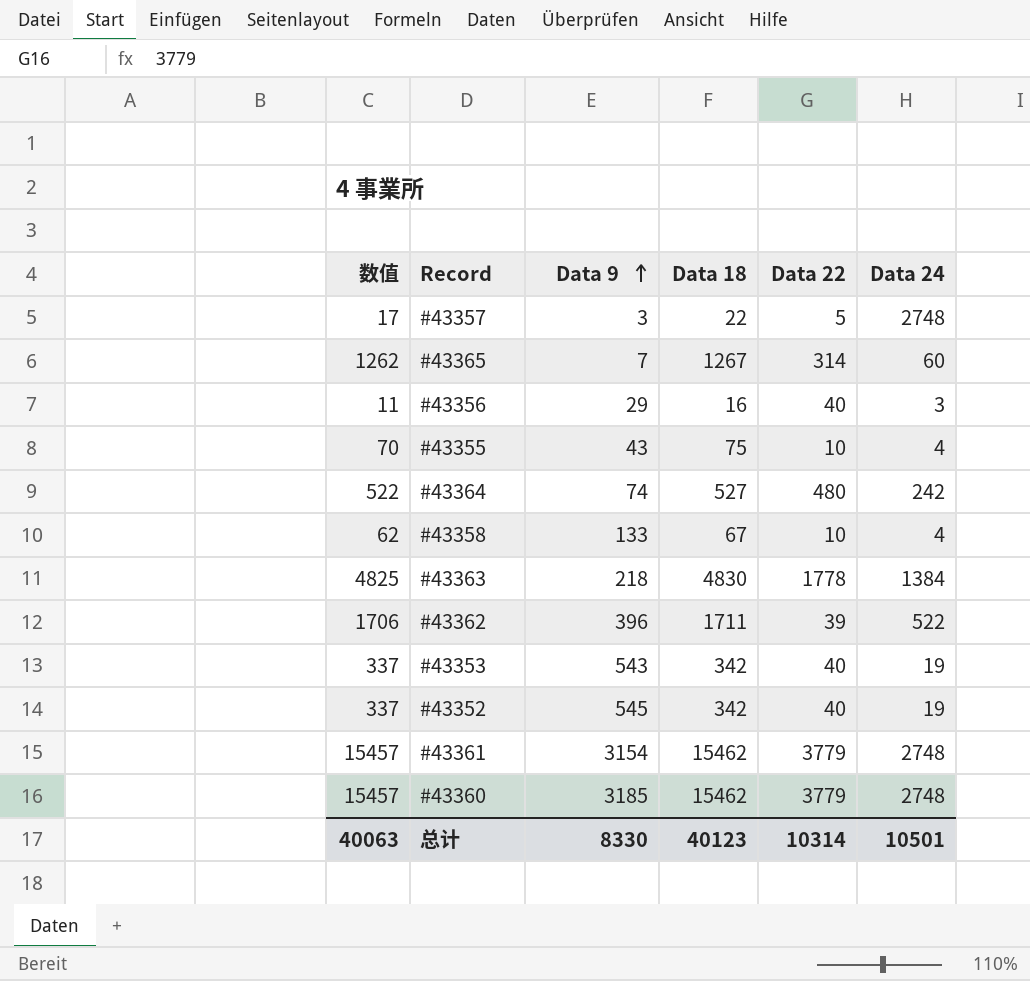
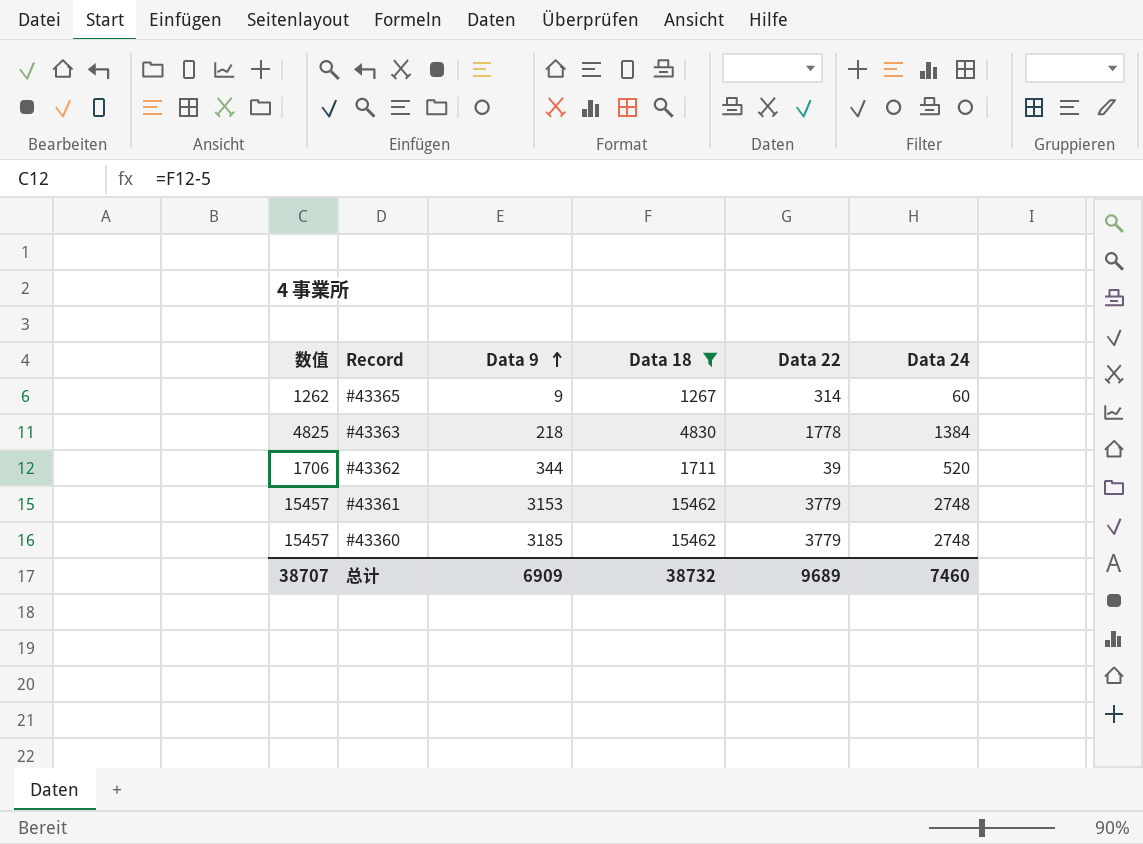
filter: none -> Data 18 >= 1267
#43365 | Data 9: 7 -> 9
#43362 | Data 9: 396 -> 344
#43362 | Data 24: 522 -> 520
#43361 | Data 9: 3154 -> 3153
总计 | 数值: 40063 -> 38707
总计 | Data 9: 8330 -> 6909
总计 | Data 18: 40123 -> 38732
总计 | Data 22: 10314 -> 9689
总计 | Data 24: 10501 -> 7460

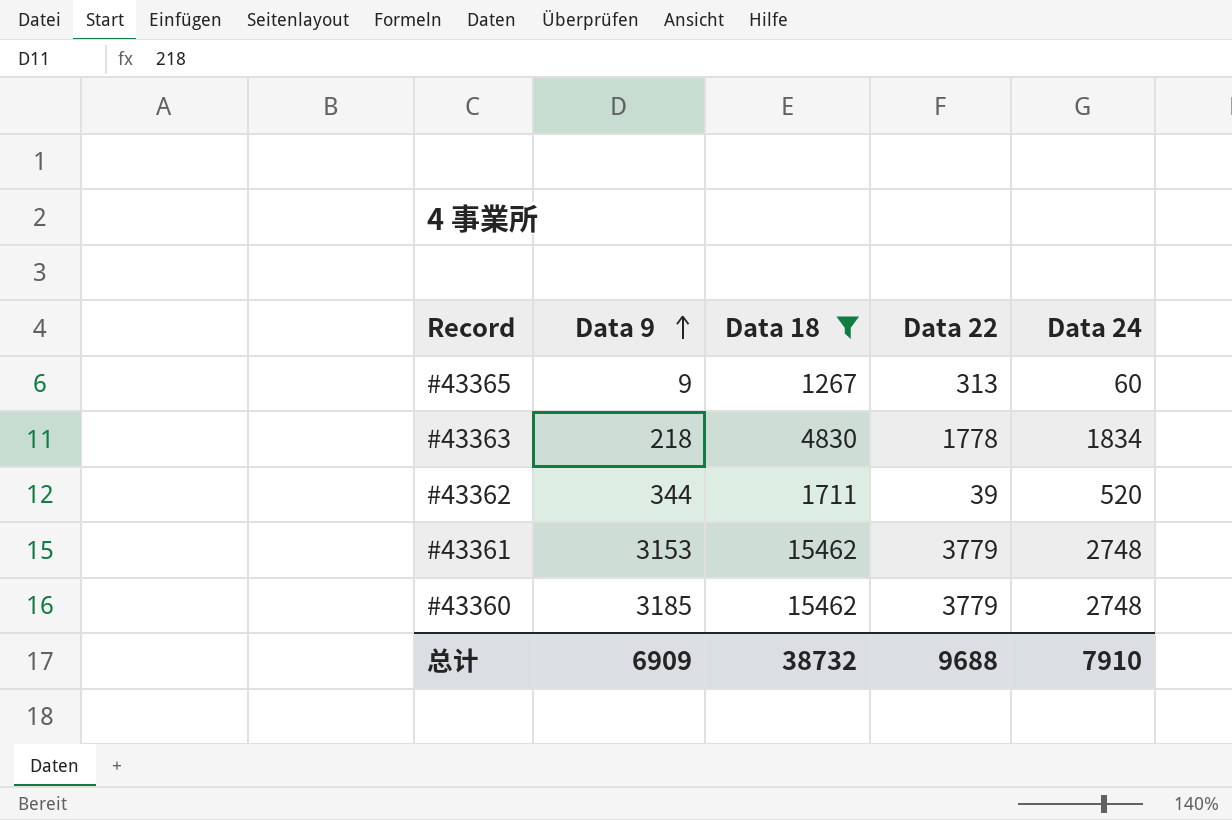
column 数值 | formula: [Data 18] - 5 -> none
#43365 | Data 22: 314 -> 313
#43363 | Data 24: 1384 -> 1834
总计 | Data 22: 9689 -> 9688
总计 | Data 24: 7460 -> 7910

